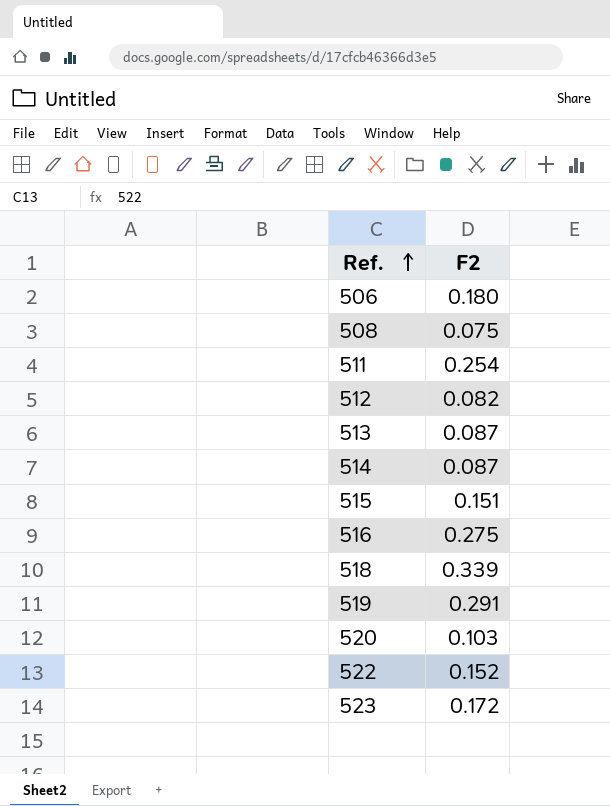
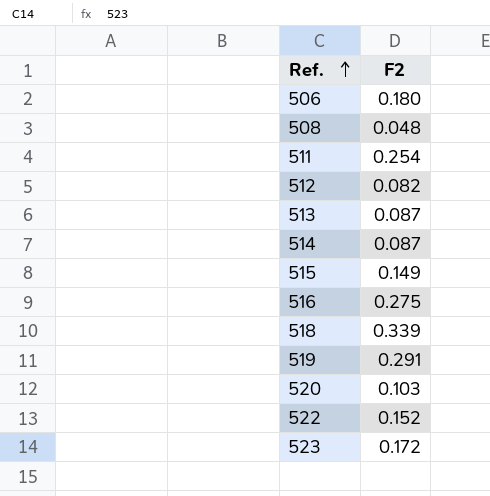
508 | F2: 0.075 -> 0.048
515 | F2: 0.151 -> 0.149

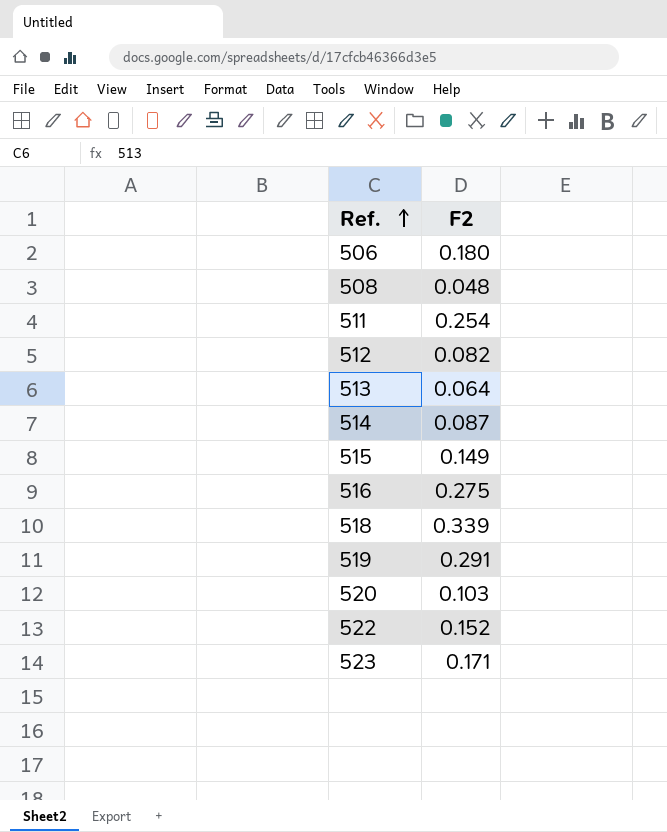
513 | F2: 0.087 -> 0.064
523 | F2: 0.172 -> 0.171

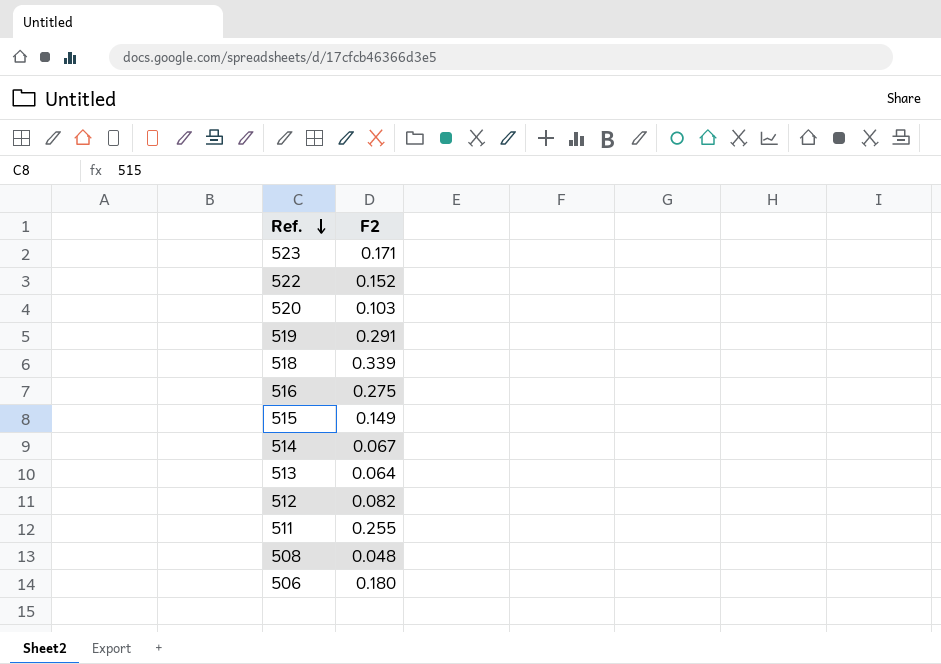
row order: Ref. ascending -> Ref. descending
514 | F2: 0.087 -> 0.067
511 | F2: 0.254 -> 0.255

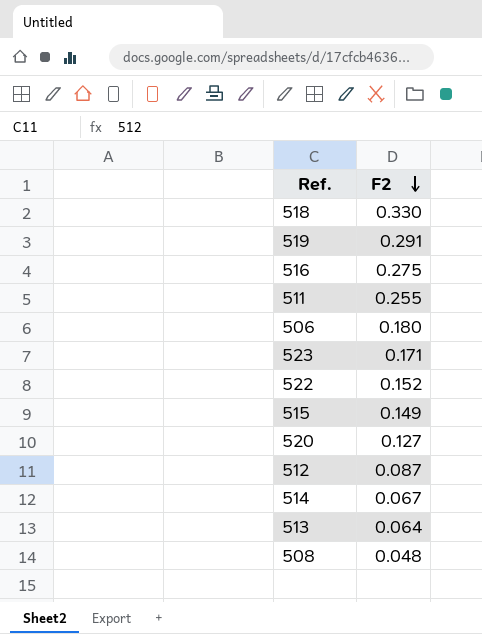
row order: Ref. descending -> F2 descending
518 | F2: 0.339 -> 0.330
520 | F2: 0.103 -> 0.127
512 | F2: 0.082 -> 0.087

